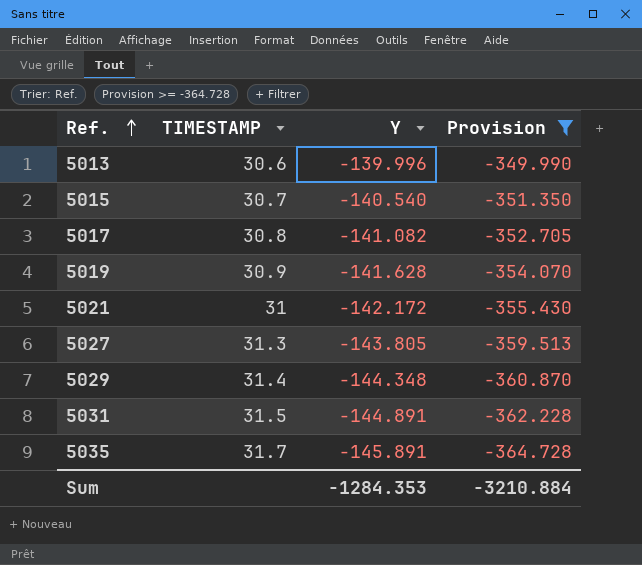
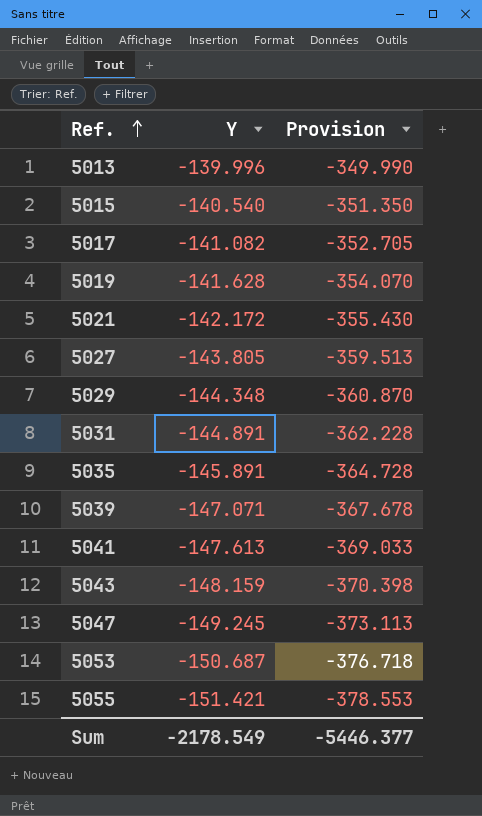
filter: Provision >= -364.728 -> none
column TIMESTAMP | position: 2 -> none
Sum | Y: -1284.353 -> -2178.549
Sum | Provision: -3210.884 -> -5446.377

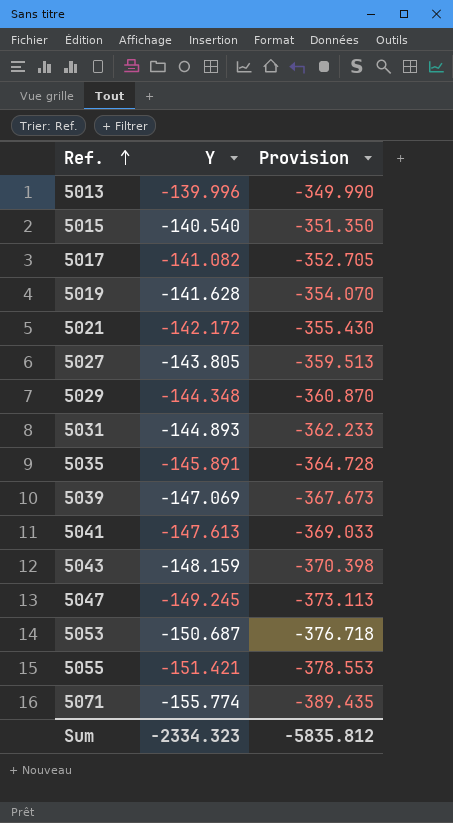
5031 | Y: -144.891 -> -144.893
5031 | Provision: -362.228 -> -362.233
5039 | Y: -147.071 -> -147.069
5039 | Provision: -367.678 -> -367.673
row 5071: none -> -155.774 | -389.435
Sum | Y: -2178.549 -> -2334.323
Sum | Provision: -5446.377 -> -5835.812

